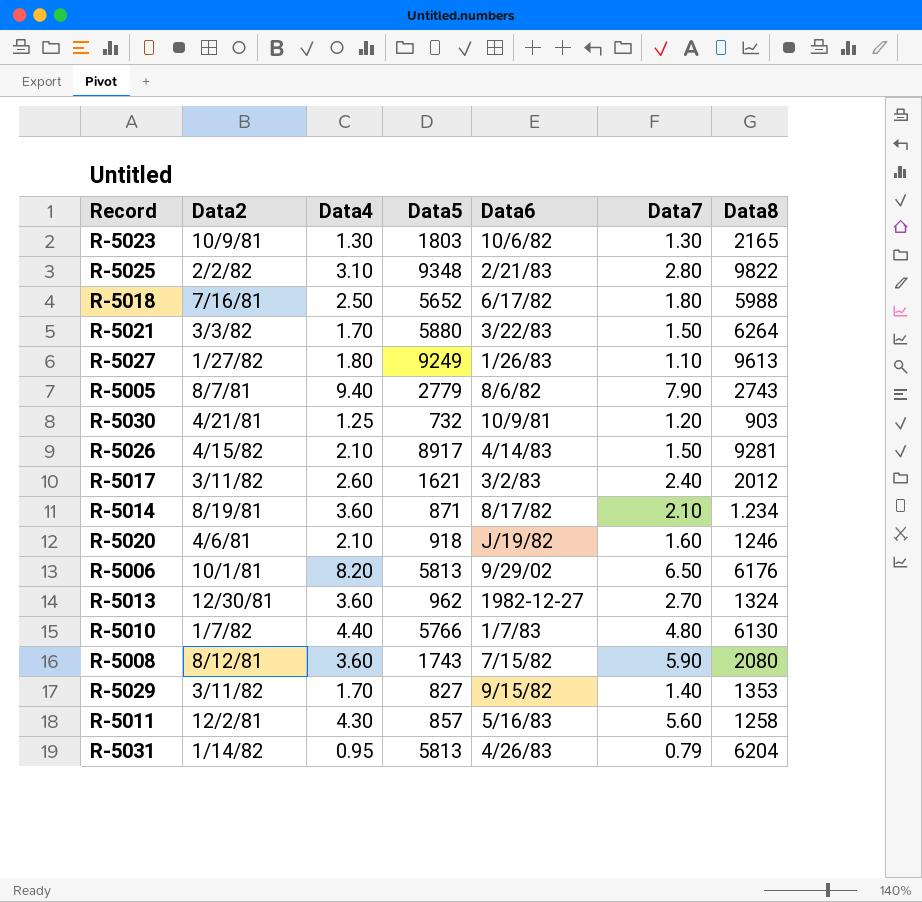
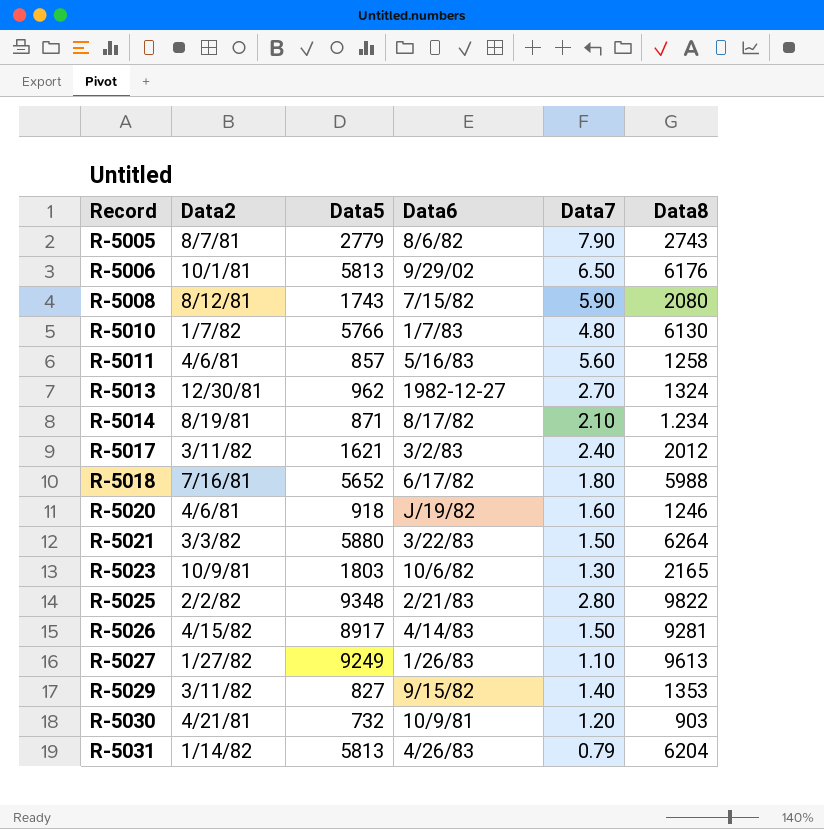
row order: none -> Record ascending
column Data4 | position: 3 -> none
R-5011 | Data2: 12/2/81 -> 4/6/81

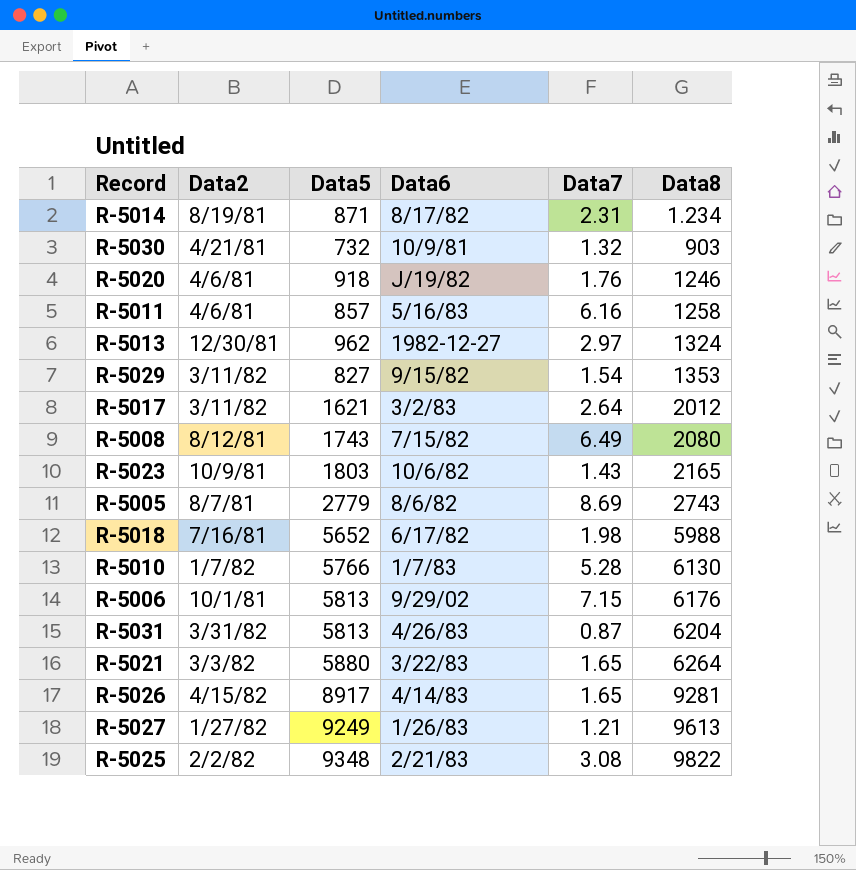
row order: Record ascending -> Data8 ascending
R-5014 | Data7: 2.10 -> 2.31
R-5030 | Data7: 1.20 -> 1.32
R-5020 | Data7: 1.60 -> 1.76
R-5011 | Data7: 5.60 -> 6.16
R-5013 | Data7: 2.70 -> 2.97
R-5029 | Data7: 1.40 -> 1.54
R-5017 | Data7: 2.40 -> 2.64
R-5008 | Data7: 5.90 -> 6.49
R-5023 | Data7: 1.30 -> 1.43
R-5005 | Data7: 7.90 -> 8.69
R-5018 | Data7: 1.80 -> 1.98
R-5010 | Data7: 4.80 -> 5.28
R-5006 | Data7: 6.50 -> 7.15
R-5031 | Data2: 1/14/82 -> 3/31/82
R-5031 | Data7: 0.79 -> 0.87
R-5021 | Data7: 1.50 -> 1.65
R-5026 | Data7: 1.50 -> 1.65
R-5027 | Data7: 1.10 -> 1.21
R-5025 | Data7: 2.80 -> 3.08

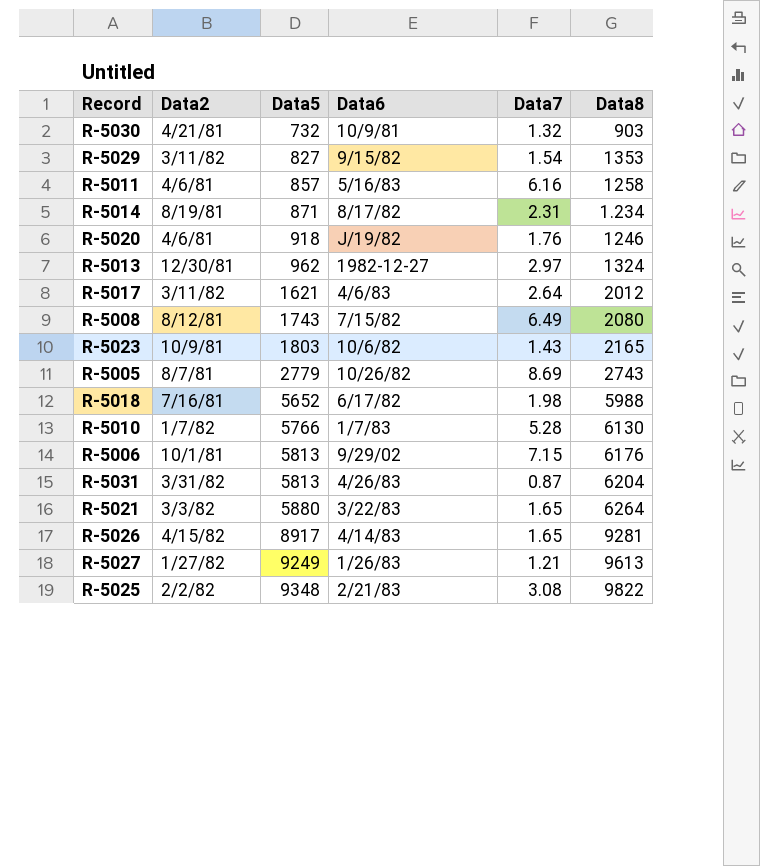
row order: Data8 ascending -> Data5 ascending
R-5017 | Data6: 3/2/83 -> 4/6/83
R-5005 | Data6: 8/6/82 -> 10/26/82

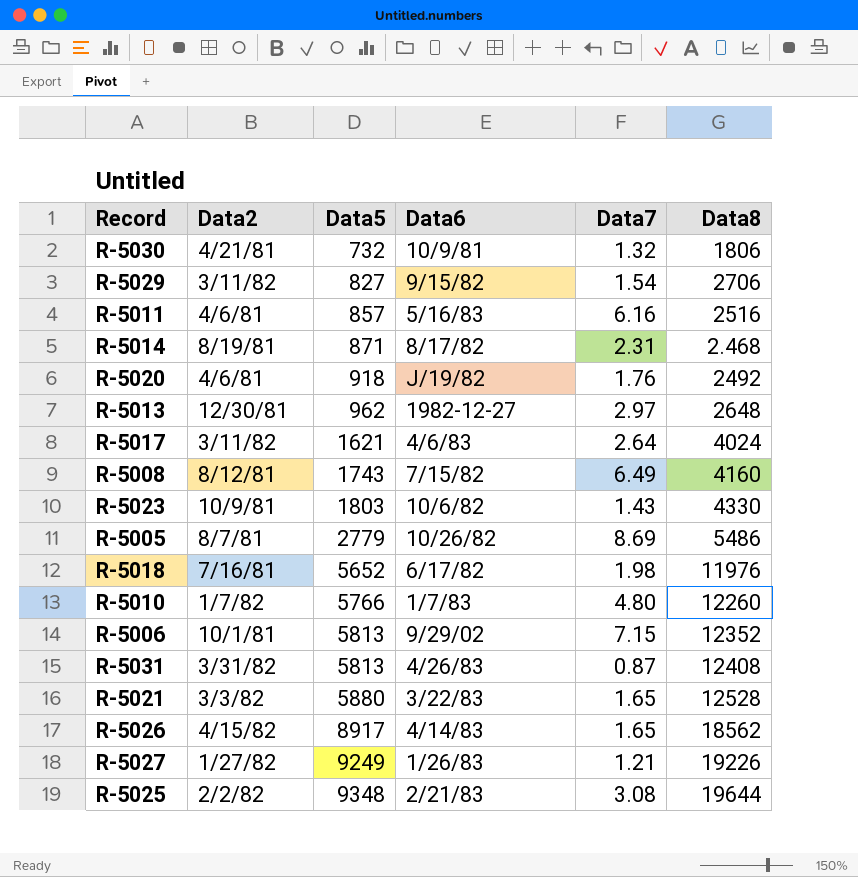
R-5030 | Data8: 903 -> 1806
R-5029 | Data8: 1353 -> 2706
R-5011 | Data8: 1258 -> 2516
R-5014 | Data8: 1.234 -> 2.468
R-5020 | Data8: 1246 -> 2492
R-5013 | Data8: 1324 -> 2648
R-5017 | Data8: 2012 -> 4024
R-5008 | Data8: 2080 -> 4160
R-5023 | Data8: 2165 -> 4330
R-5005 | Data8: 2743 -> 5486
R-5018 | Data8: 5988 -> 11976
R-5010 | Data7: 5.28 -> 4.80
R-5010 | Data8: 6130 -> 12260
R-5006 | Data8: 6176 -> 12352
R-5031 | Data8: 6204 -> 12408
R-5021 | Data8: 6264 -> 12528
R-5026 | Data8: 9281 -> 18562
R-5027 | Data8: 9613 -> 19226
R-5025 | Data8: 9822 -> 19644

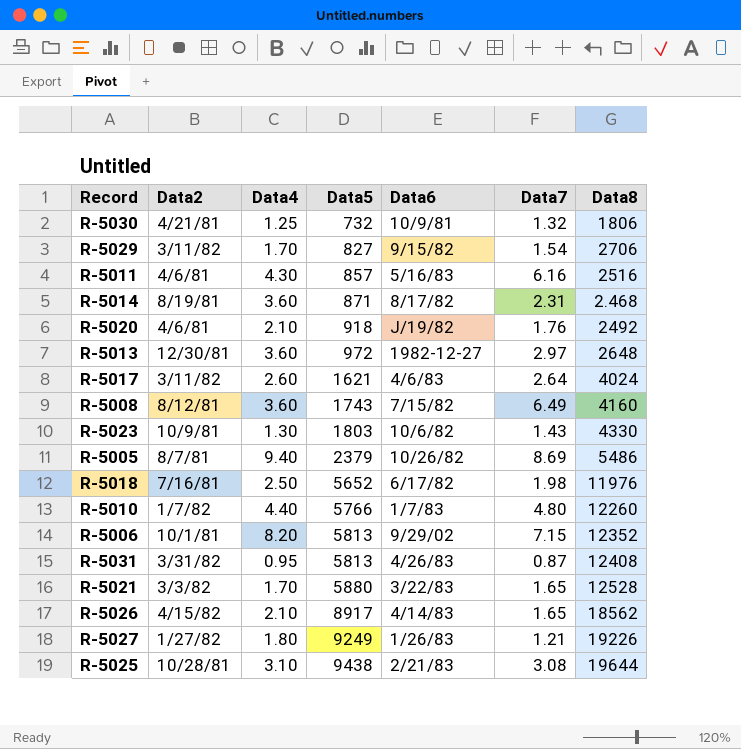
column Data4 | position: none -> 3
R-5013 | Data5: 962 -> 972
R-5005 | Data5: 2779 -> 2379
R-5025 | Data2: 2/2/82 -> 10/28/81
R-5025 | Data5: 9348 -> 9438

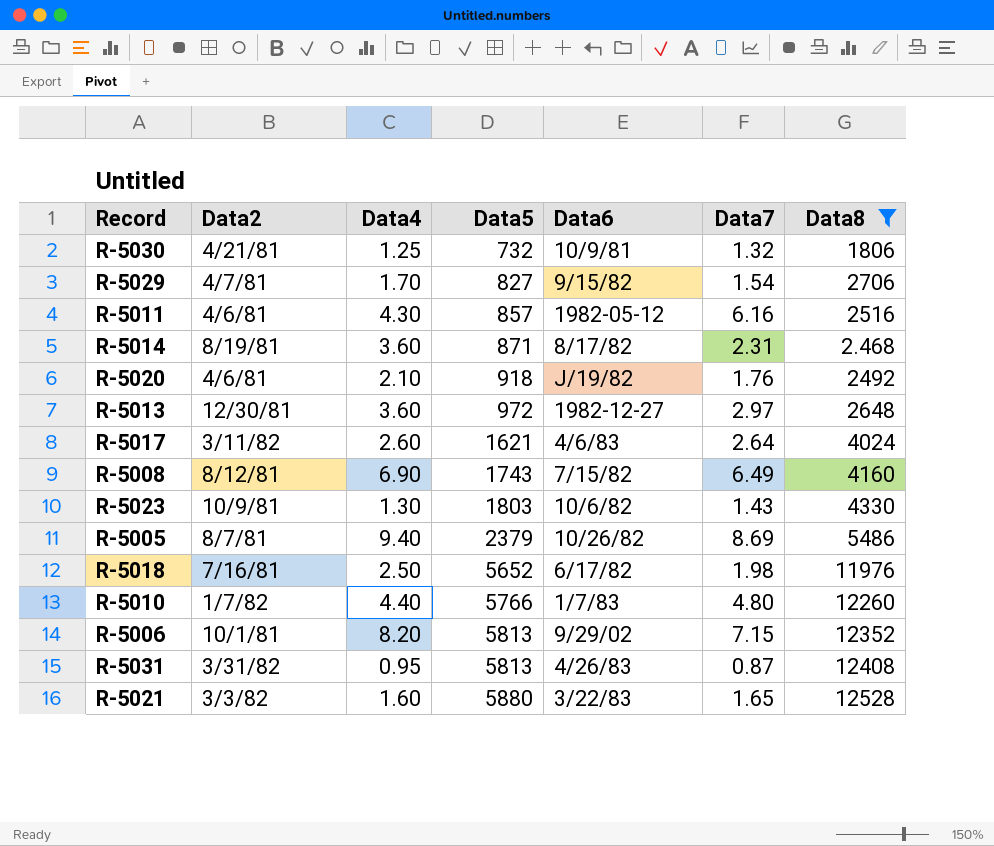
filter: none -> Data8 <= 12528
R-5029 | Data2: 3/11/82 -> 4/7/81
R-5011 | Data6: 5/16/83 -> 1982-05-12
R-5008 | Data4: 3.60 -> 6.90
R-5021 | Data4: 1.70 -> 1.60

